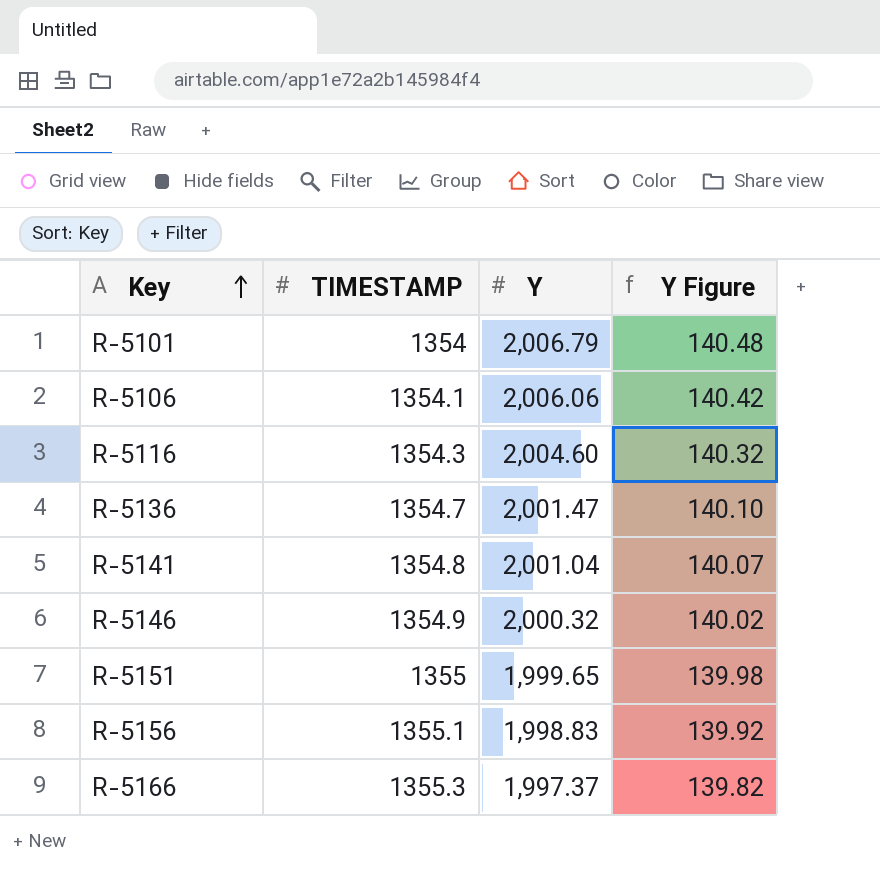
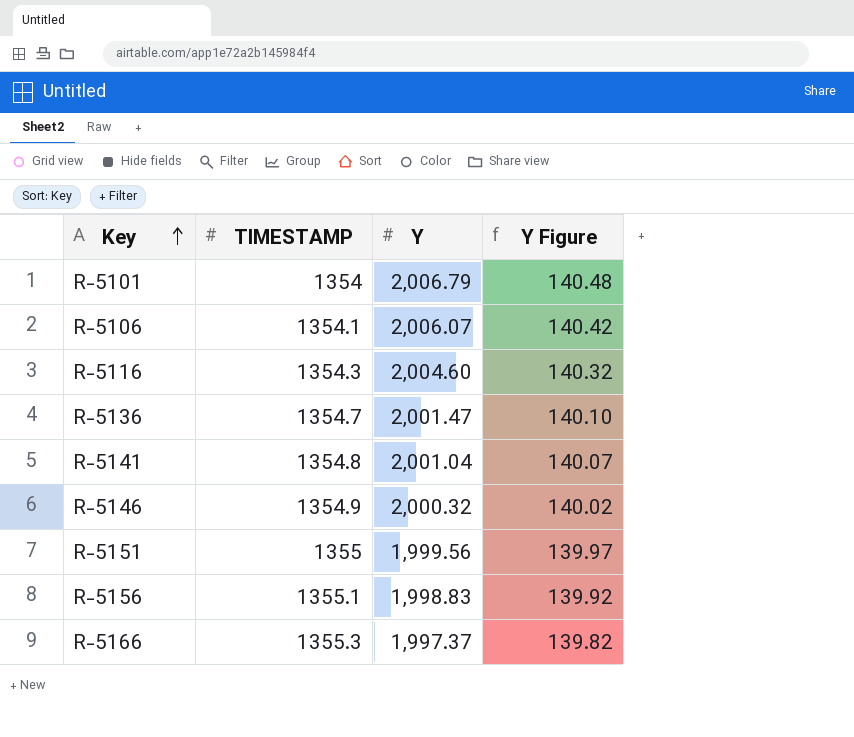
R-5106 | Y: 2,006.06 -> 2,006.07
R-5151 | Y: 1,999.65 -> 1,999.56
R-5151 | Y Figure: 139.98 -> 139.97

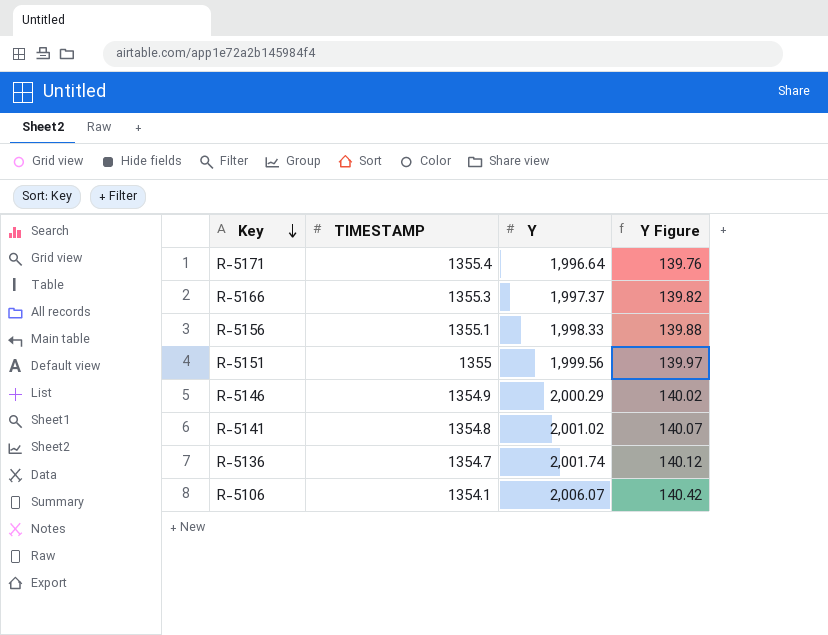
row order: Key ascending -> Key descending
row R-5101: 1354 | 2,006.79 | 140.48 -> none
row R-5116: 1354.3 | 2,004.60 | 140.32 -> none
row R-5171: none -> 1355.4 | 1,996.64 | 139.76
R-5156 | Y: 1,998.83 -> 1,998.33
R-5156 | Y Figure: 139.92 -> 139.88
R-5146 | Y: 2,000.32 -> 2,000.29
R-5141 | Y: 2,001.04 -> 2,001.02
R-5136 | Y: 2,001.47 -> 2,001.74
R-5136 | Y Figure: 140.10 -> 140.12

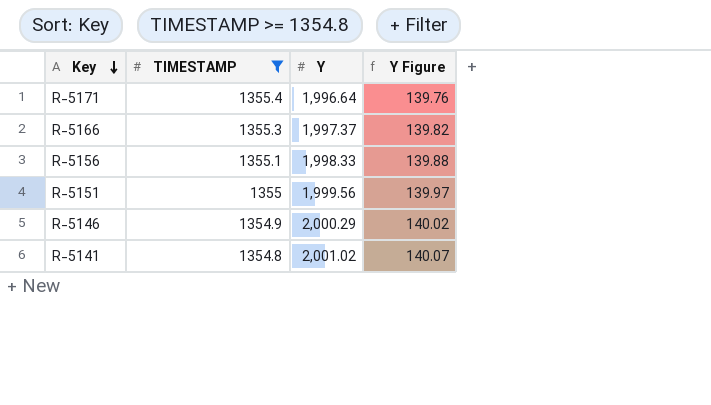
filter: none -> TIMESTAMP >= 1354.8

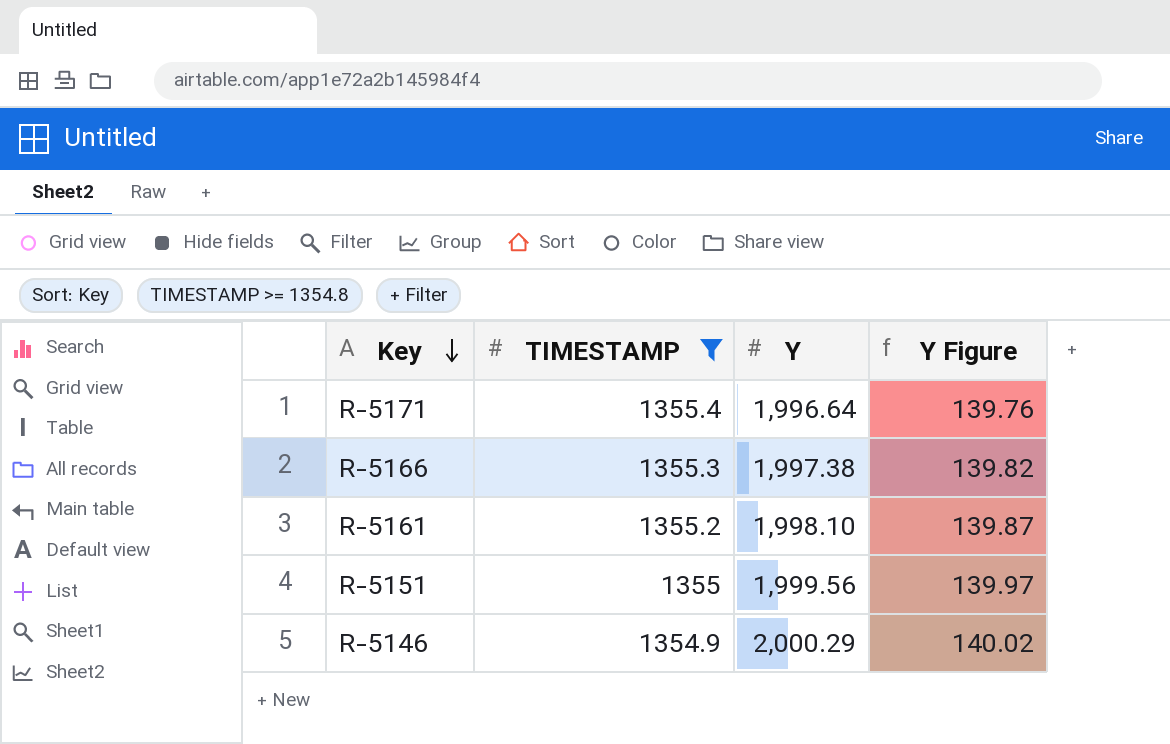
row R-5156: 1355.1 | 1,998.33 | 139.88 -> none
row R-5141: 1354.8 | 2,001.02 | 140.07 -> none
R-5166 | Y: 1,997.37 -> 1,997.38
row R-5161: none -> 1355.2 | 1,998.10 | 139.87

